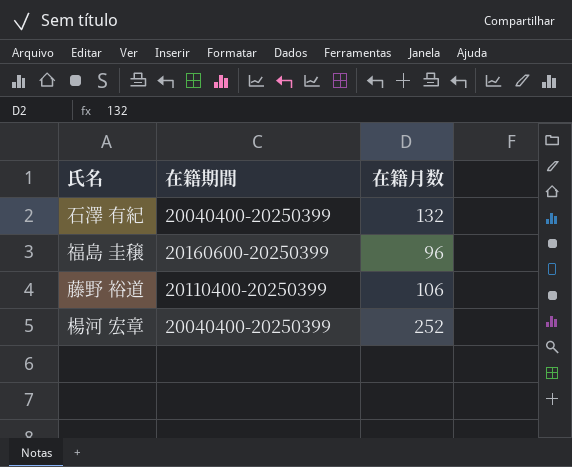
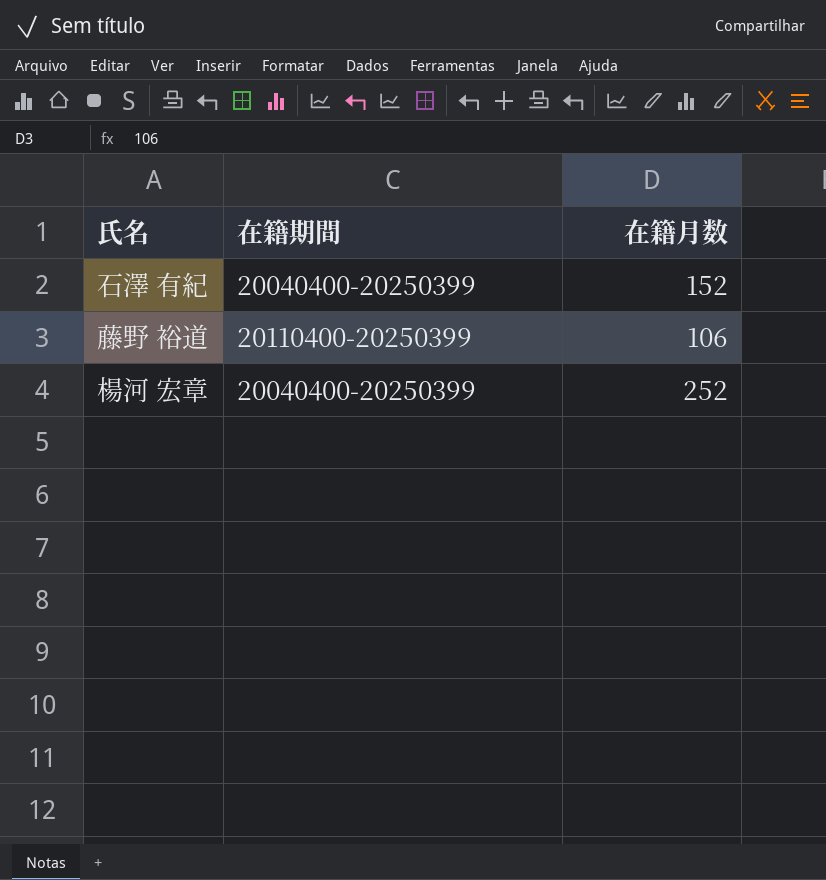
row 福島 圭穣: 20160600-20250399 | 96 -> none
石澤 有紀 | 在籍月数: 132 -> 152

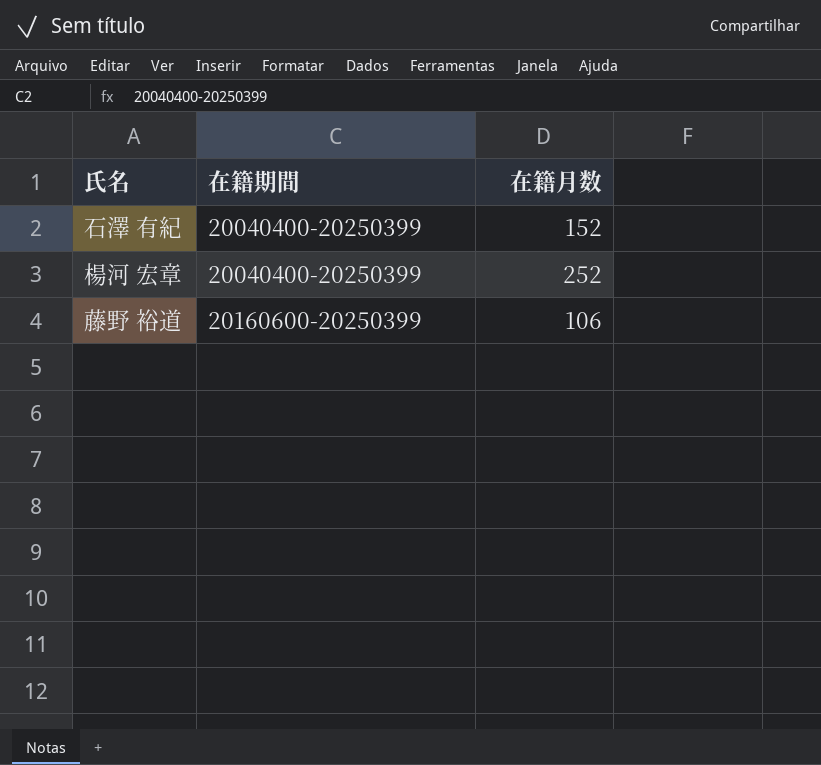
row order: none -> 在籍期間 ascending
藤野 裕道 | 在籍期間: 20110400-20250399 -> 20160600-20250399

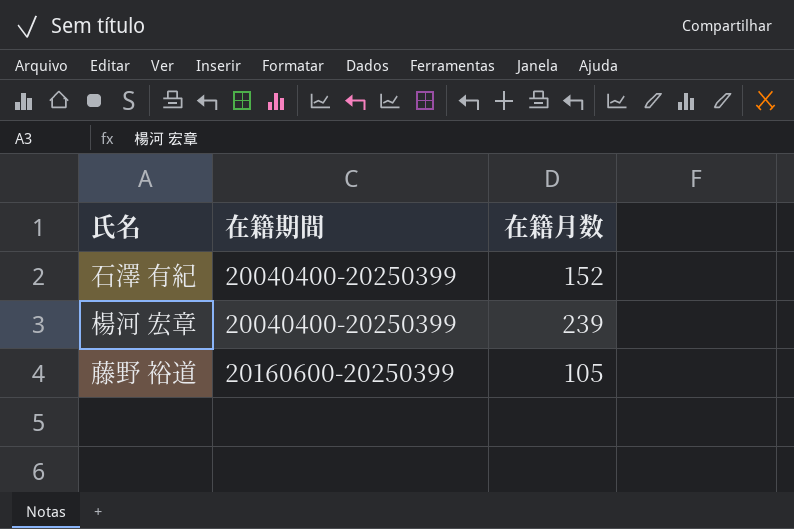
楊河 宏章 | 在籍月数: 252 -> 239
藤野 裕道 | 在籍月数: 106 -> 105

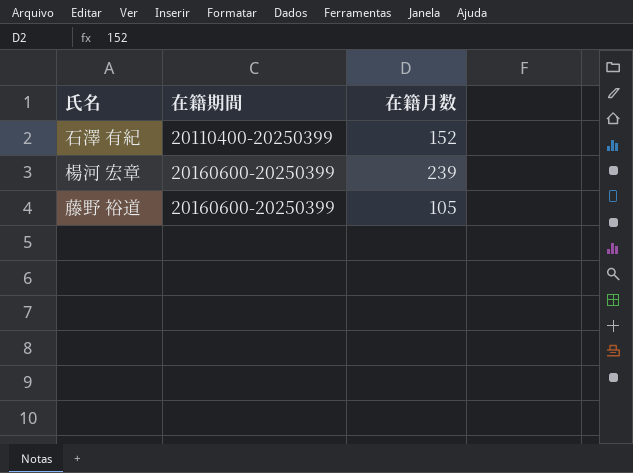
石澤 有紀 | 在籍期間: 20040400-20250399 -> 20110400-20250399
楊河 宏章 | 在籍期間: 20040400-20250399 -> 20160600-20250399

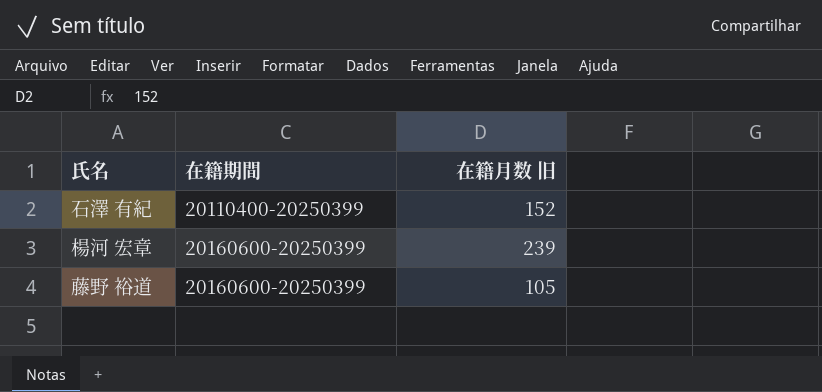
column name: 在籍月数 -> 在籍月数 旧

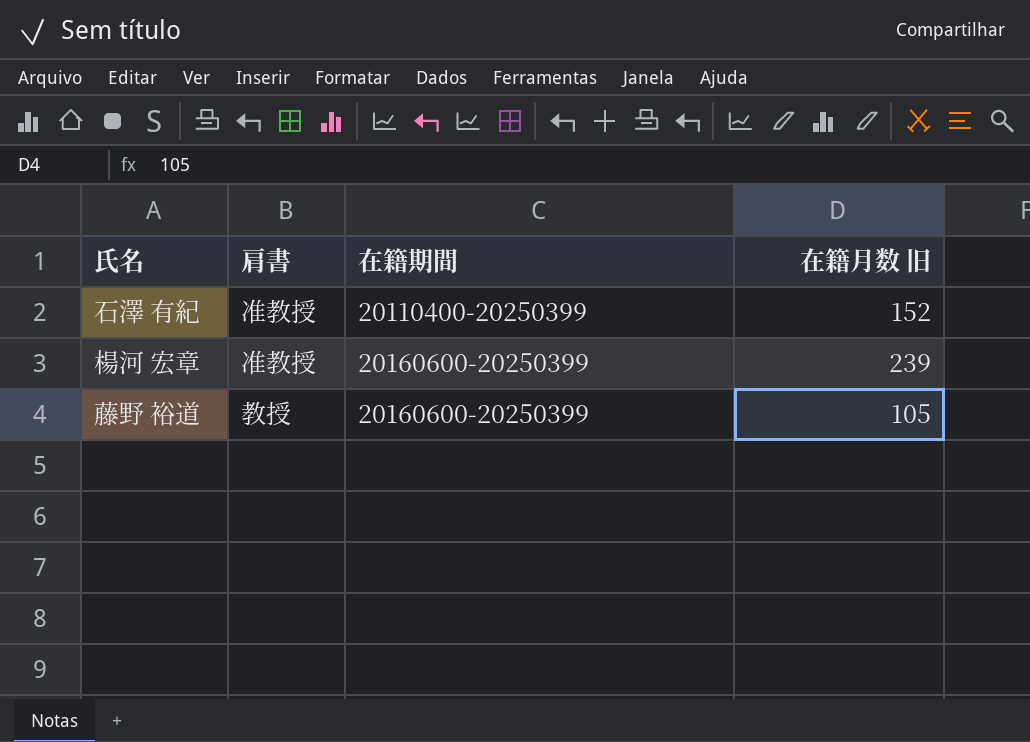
column 肩書 | position: none -> 2

